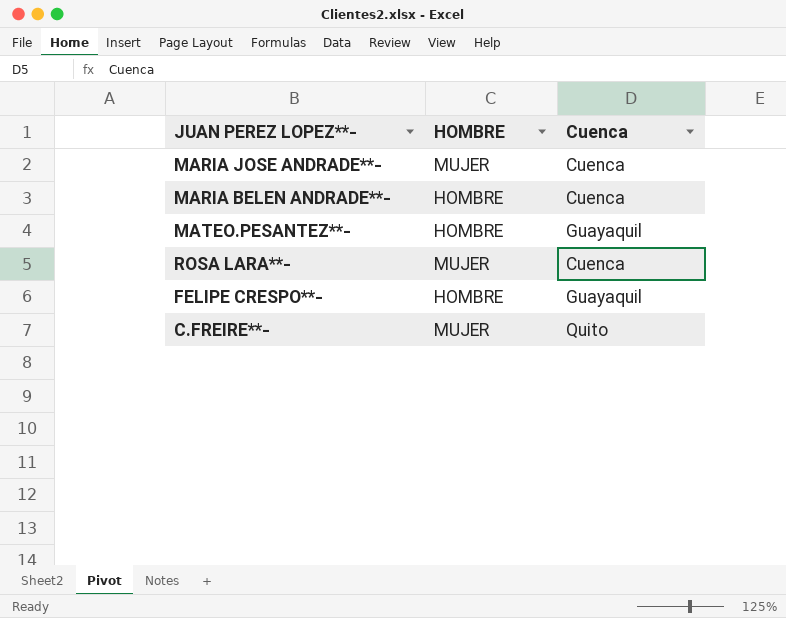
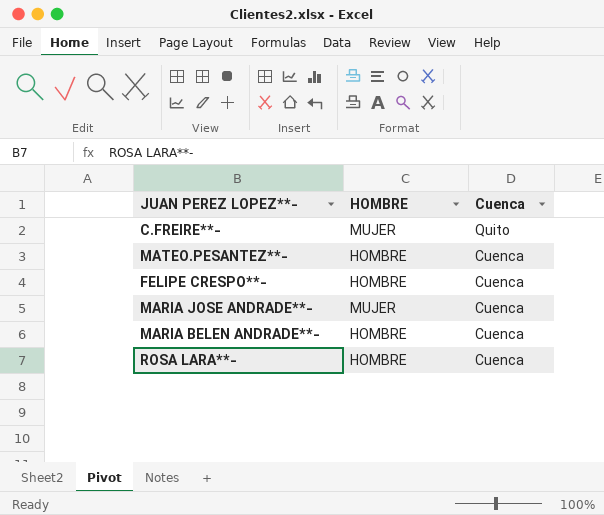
row order: none -> Cuenca descending
MATEO.PESANTEZ**- | Cuenca: Guayaquil -> Cuenca
FELIPE CRESPO**- | Cuenca: Guayaquil -> Cuenca
ROSA LARA**- | HOMBRE: MUJER -> HOMBRE

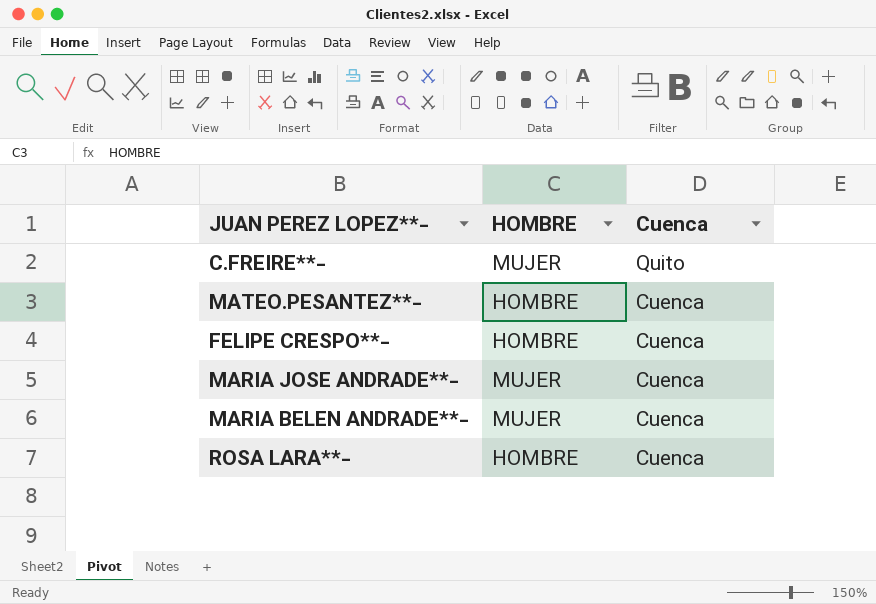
MARIA BELEN ANDRADE**- | HOMBRE: HOMBRE -> MUJER

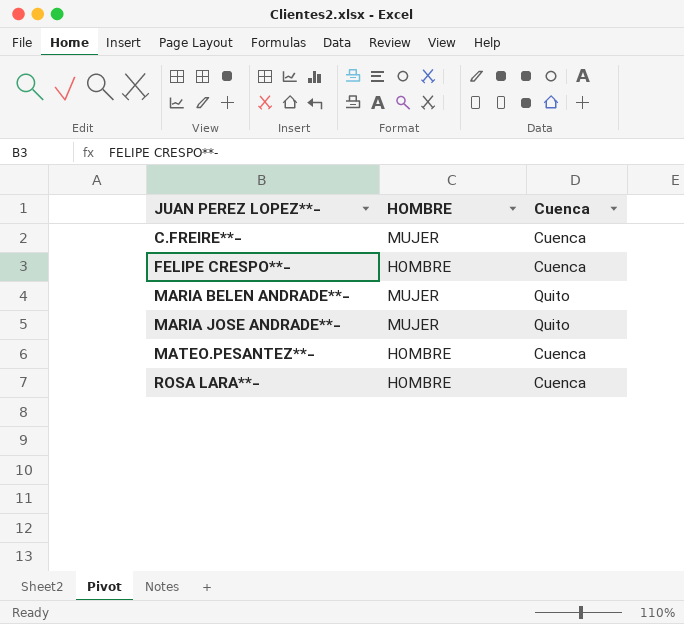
row order: Cuenca descending -> JUAN PEREZ LOPEZ**- ascending
C.FREIRE**- | Cuenca: Quito -> Cuenca
MARIA BELEN ANDRADE**- | Cuenca: Cuenca -> Quito
MARIA JOSE ANDRADE**- | Cuenca: Cuenca -> Quito

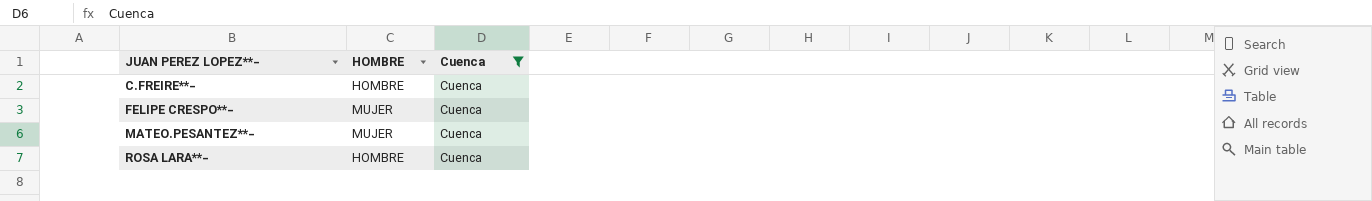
filter: none -> Cuenca = Cuenca
C.FREIRE**- | HOMBRE: MUJER -> HOMBRE
FELIPE CRESPO**- | HOMBRE: HOMBRE -> MUJER
MATEO.PESANTEZ**- | HOMBRE: HOMBRE -> MUJER

